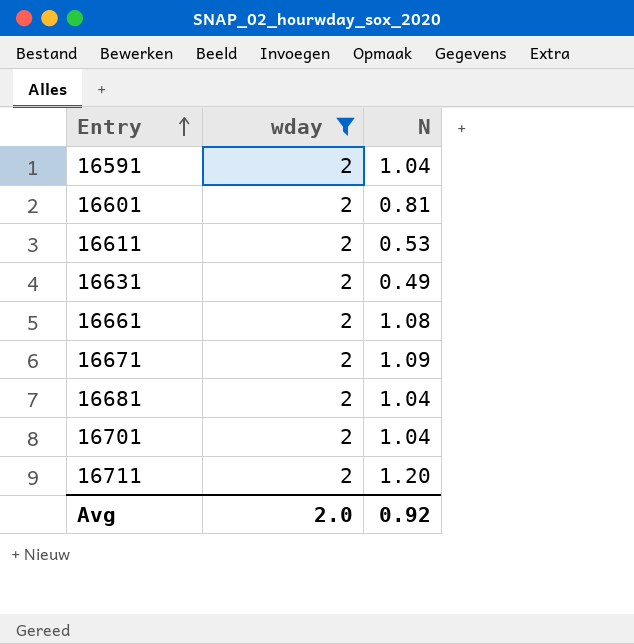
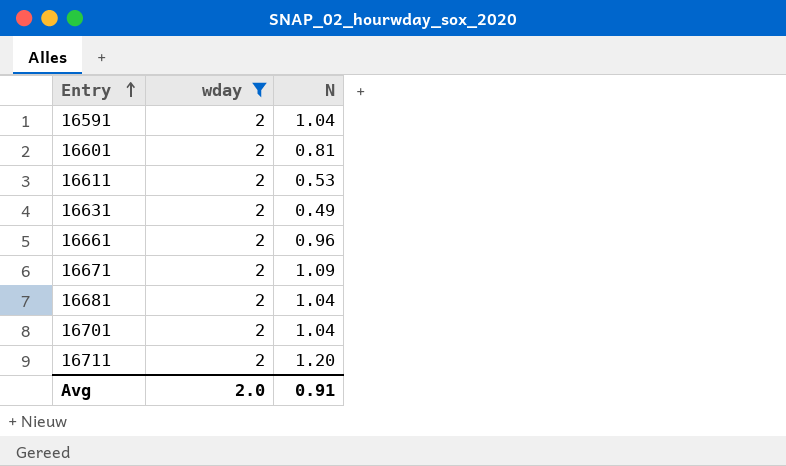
16661 | N: 1.08 -> 0.96
Avg | N: 0.92 -> 0.91

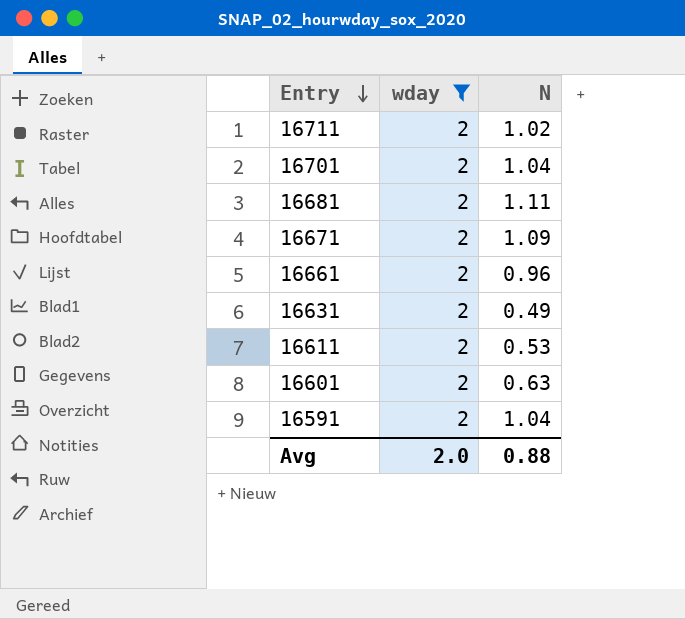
row order: Entry ascending -> Entry descending
16711 | N: 1.20 -> 1.02
16681 | N: 1.04 -> 1.11
16601 | N: 0.81 -> 0.63
Avg | N: 0.91 -> 0.88

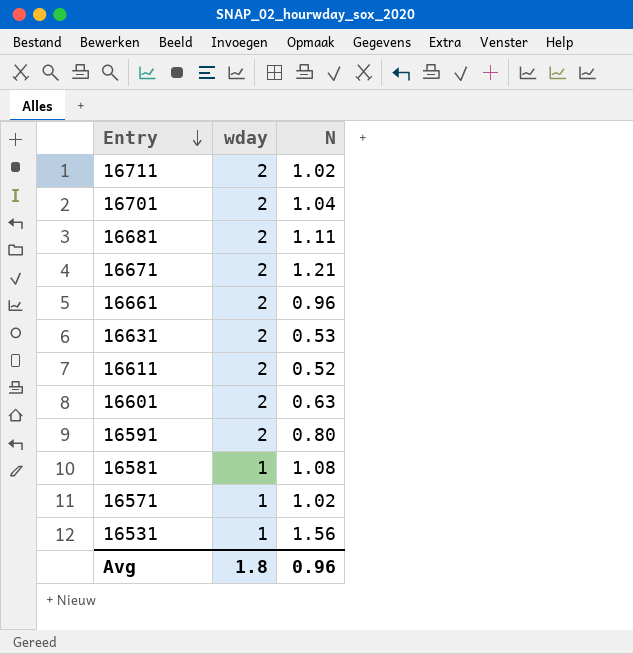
filter: wday = 2 -> none
16671 | N: 1.09 -> 1.21
16631 | N: 0.49 -> 0.53
16611 | N: 0.53 -> 0.52
16591 | N: 1.04 -> 0.80
Avg | wday: 2.0 -> 1.8
Avg | N: 0.88 -> 0.96

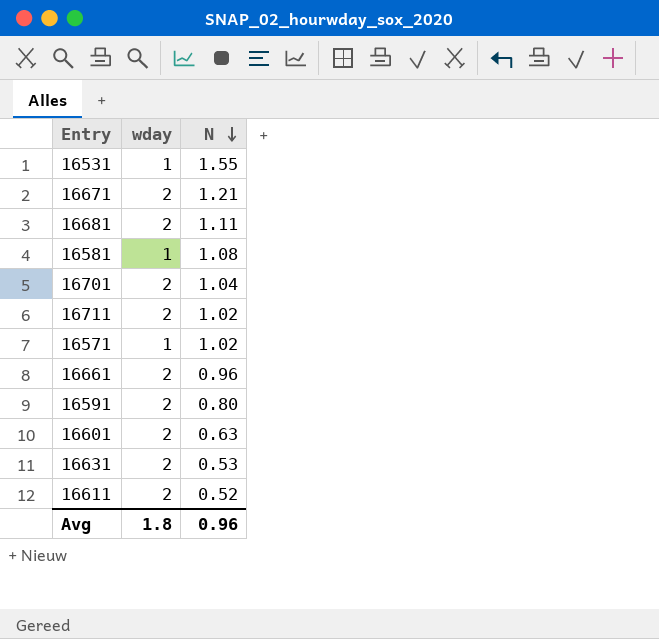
row order: Entry descending -> N descending
16531 | N: 1.56 -> 1.55

